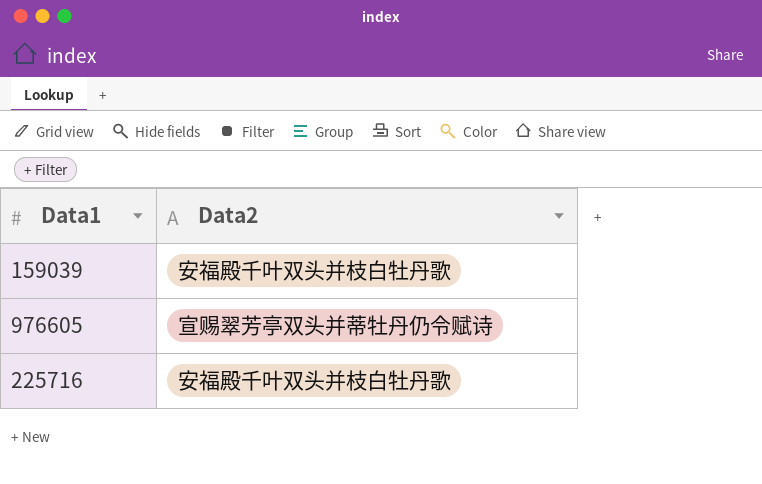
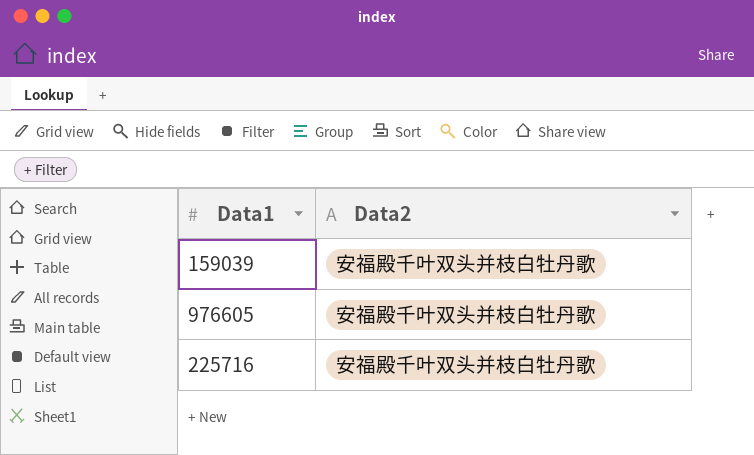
976605 | Data2: 宣赐翠芳亭双头并蒂牡丹仍令赋诗 -> 安福殿千叶双头并枝白牡丹歌

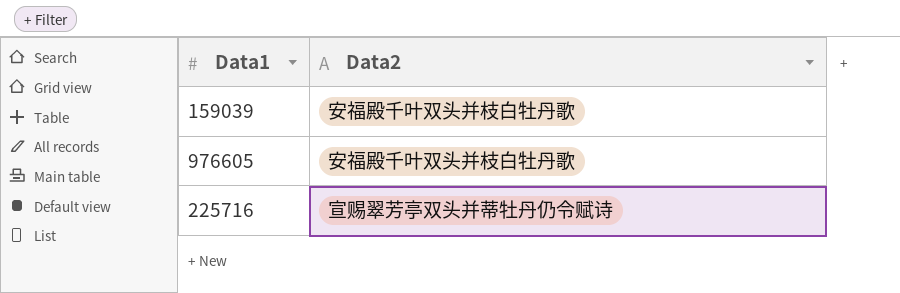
225716 | Data2: 安福殿千叶双头并枝白牡丹歌 -> 宣赐翠芳亭双头并蒂牡丹仍令赋诗

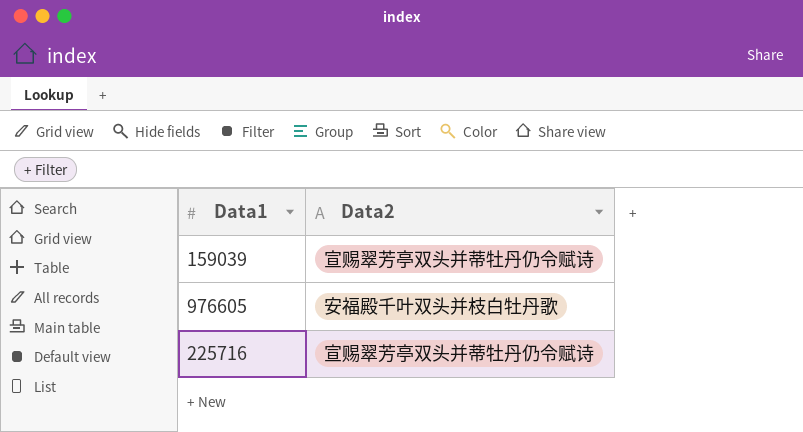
159039 | Data2: 安福殿千叶双头并枝白牡丹歌 -> 宣赐翠芳亭双头并蒂牡丹仍令赋诗

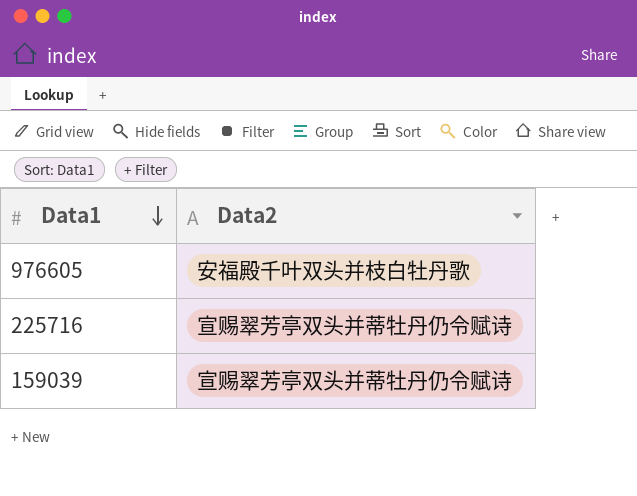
row order: none -> Data1 descending

